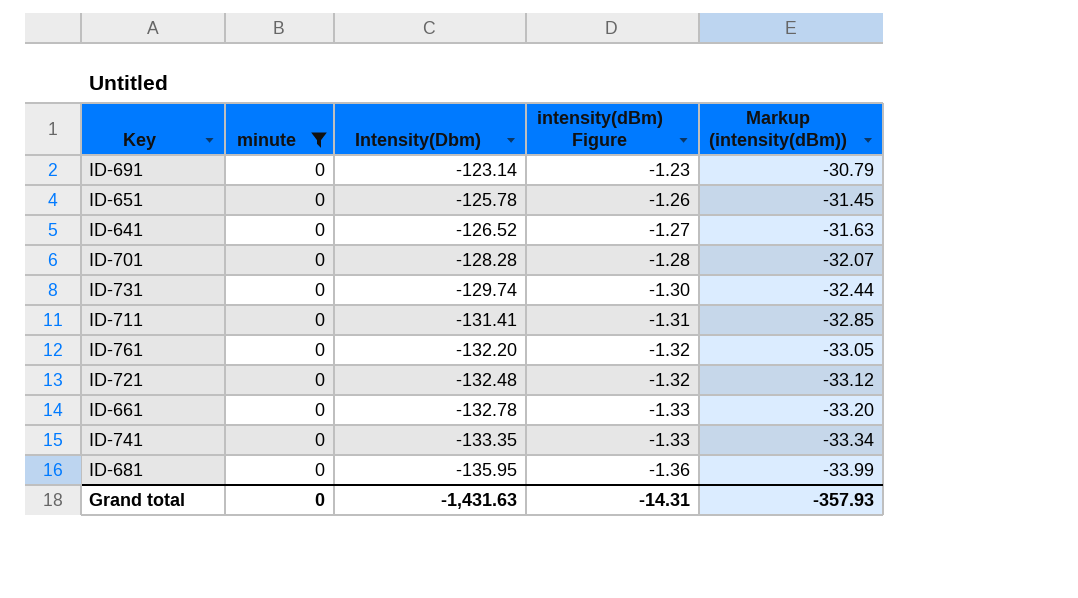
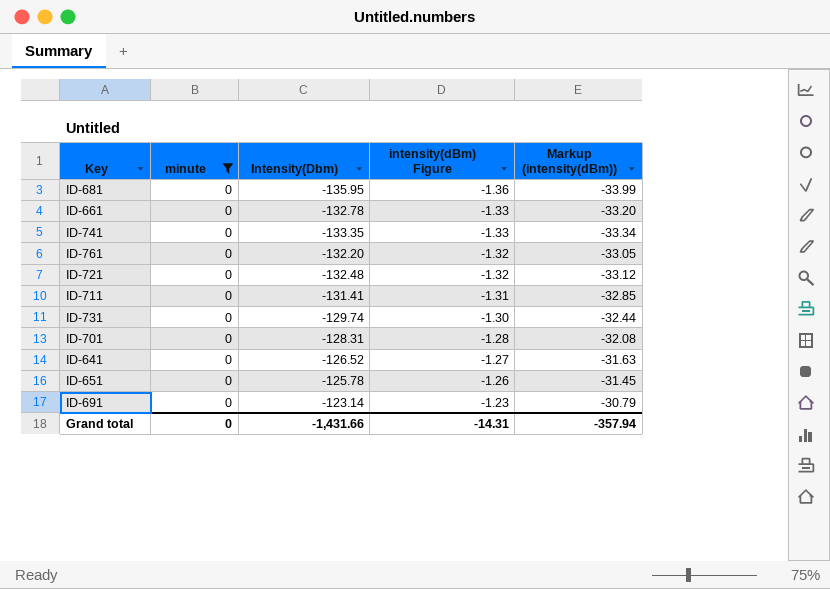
row order: Intensity(Dbm) descending -> intensity(dBm) Figure ascending
ID-701 | Intensity(Dbm): -128.28 -> -128.31
ID-701 | Markup (intensity(dBm)): -32.07 -> -32.08
Grand total | Intensity(Dbm): -1,431.63 -> -1,431.66
Grand total | Markup (intensity(dBm)): -357.93 -> -357.94

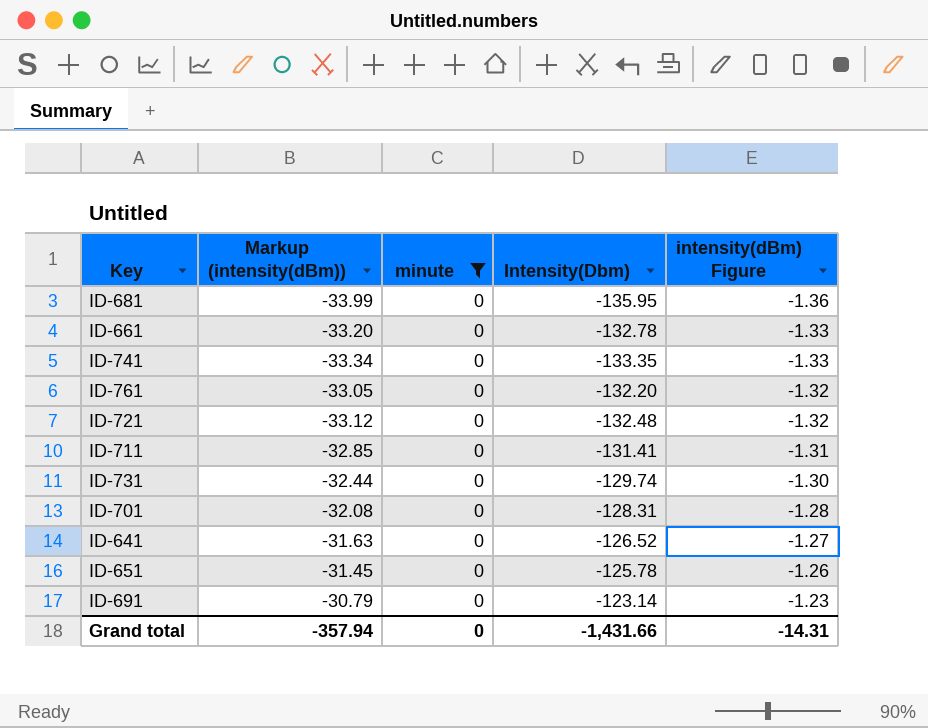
column Markup (intensity(dBm)) | position: 5 -> 2

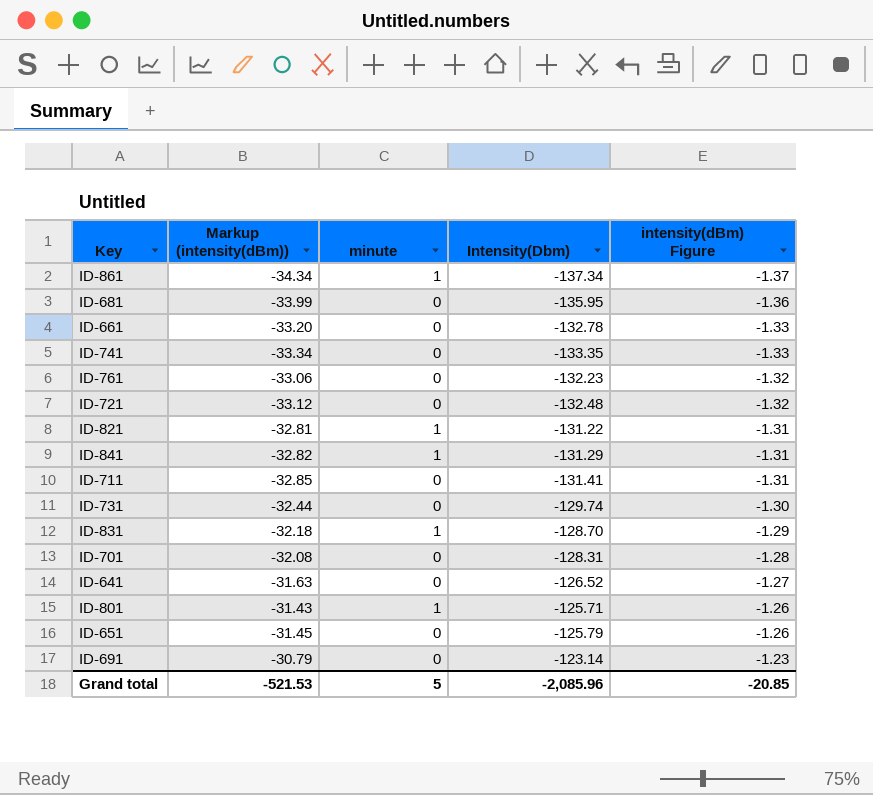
filter: minute = 0 -> none
ID-761 | Markup (intensity(dBm)): -33.05 -> -33.06
ID-761 | Intensity(Dbm): -132.20 -> -132.23
ID-651 | Intensity(Dbm): -125.78 -> -125.79
Grand total | Markup (intensity(dBm)): -357.94 -> -521.53
Grand total | minute: 0 -> 5
Grand total | Intensity(Dbm): -1,431.66 -> -2,085.96
Grand total | intensity(dBm) Figure: -14.31 -> -20.85

